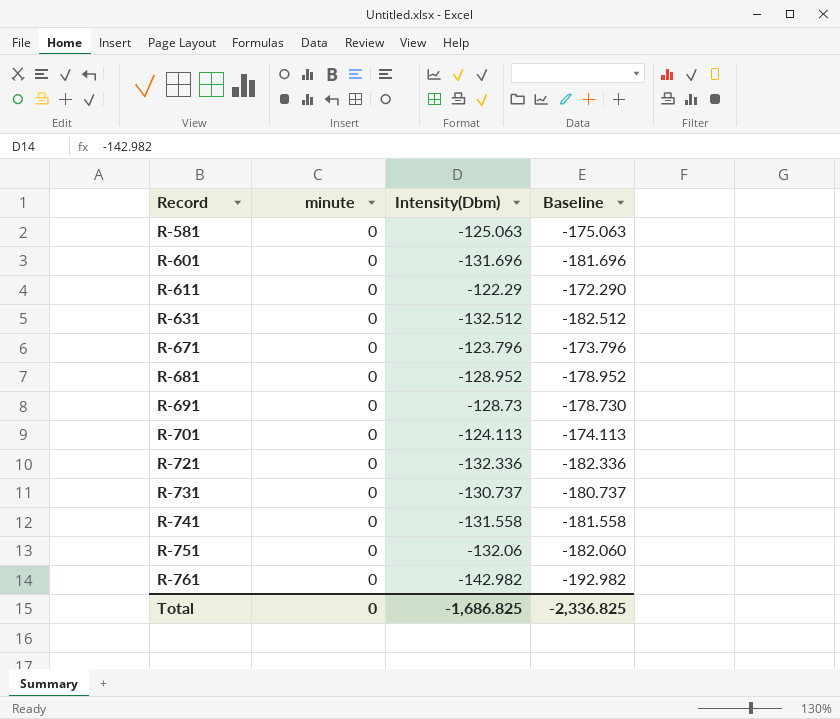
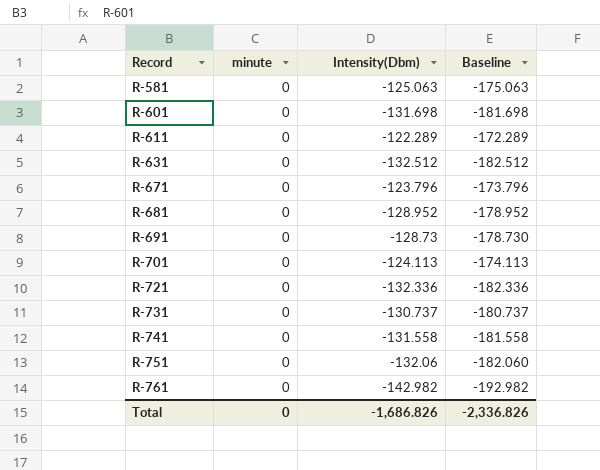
R-601 | Intensity(Dbm): -131.696 -> -131.698
R-601 | Baseline: -181.696 -> -181.698
R-611 | Intensity(Dbm): -122.29 -> -122.289
R-611 | Baseline: -172.290 -> -172.289
Total | Intensity(Dbm): -1,686.825 -> -1,686.826
Total | Baseline: -2,336.825 -> -2,336.826

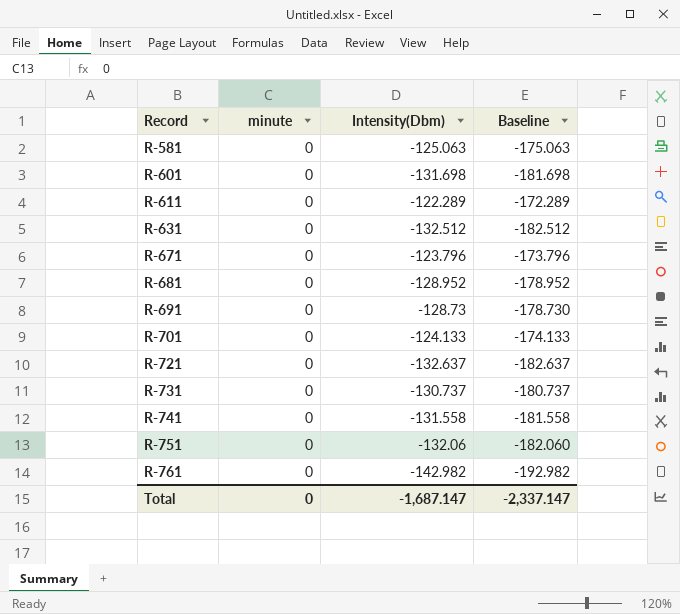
R-701 | Intensity(Dbm): -124.113 -> -124.133
R-701 | Baseline: -174.113 -> -174.133
R-721 | Intensity(Dbm): -132.336 -> -132.637
R-721 | Baseline: -182.336 -> -182.637
Total | Intensity(Dbm): -1,686.826 -> -1,687.147
Total | Baseline: -2,336.826 -> -2,337.147

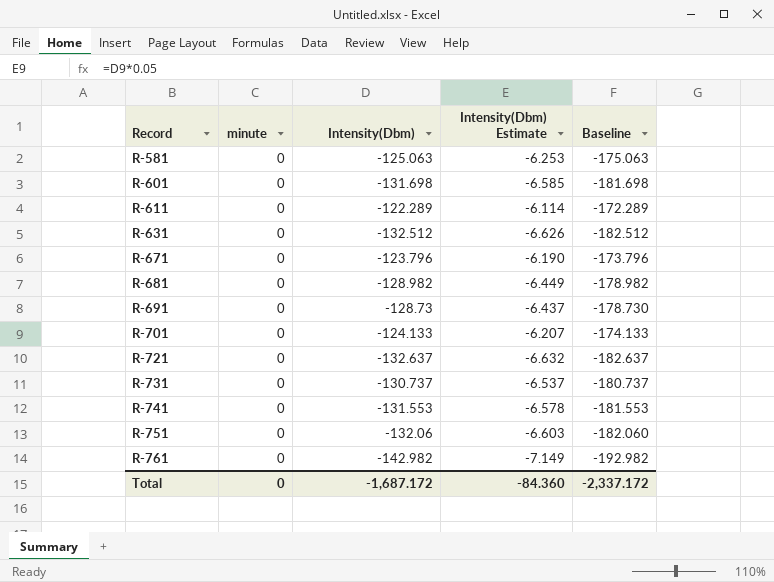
column Intensity(Dbm) Estimate | formula: none -> [Intensity(Dbm)] * 0.05
R-681 | Intensity(Dbm): -128.952 -> -128.982
R-681 | Baseline: -178.952 -> -178.982
R-741 | Intensity(Dbm): -131.558 -> -131.553
R-741 | Baseline: -181.558 -> -181.553
Total | Intensity(Dbm): -1,687.147 -> -1,687.172
Total | Baseline: -2,337.147 -> -2,337.172

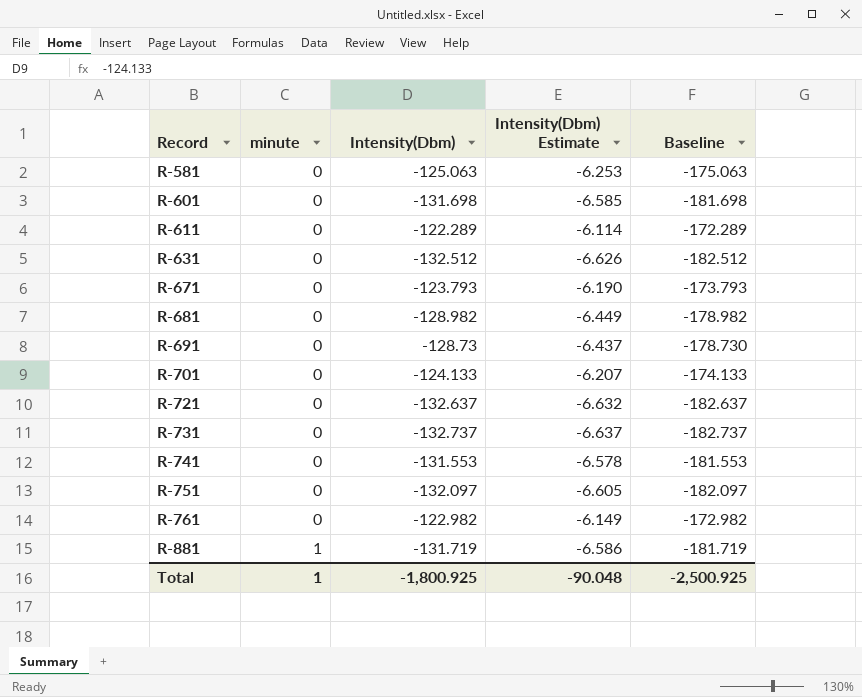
R-671 | Intensity(Dbm): -123.796 -> -123.793
R-671 | Baseline: -173.796 -> -173.793
R-731 | Intensity(Dbm): -130.737 -> -132.737
R-731 | Intensity(Dbm) Estimate: -6.537 -> -6.637
R-731 | Baseline: -180.737 -> -182.737
R-751 | Intensity(Dbm): -132.06 -> -132.097
R-751 | Intensity(Dbm) Estimate: -6.603 -> -6.605
R-751 | Baseline: -182.060 -> -182.097
R-761 | Intensity(Dbm): -142.982 -> -122.982
R-761 | Intensity(Dbm) Estimate: -7.149 -> -6.149
R-761 | Baseline: -192.982 -> -172.982
row R-881: none -> 1 | -131.719 | -6.586 | -181.719
Total | minute: 0 -> 1
Total | Intensity(Dbm): -1,687.172 -> -1,800.925
Total | Intensity(Dbm) Estimate: -84.360 -> -90.048
Total | Baseline: -2,337.172 -> -2,500.925

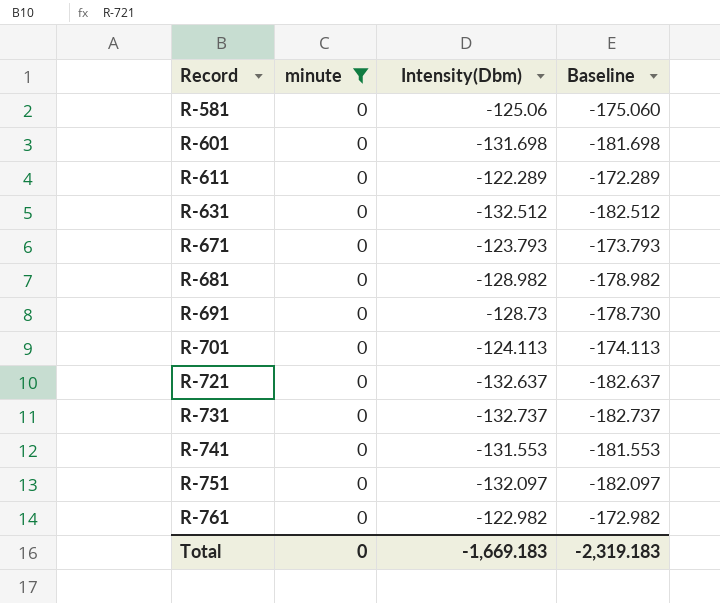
filter: none -> minute = 0
column Intensity(Dbm) Estimate | formula: [Intensity(Dbm)] * 0.05 -> none
R-581 | Intensity(Dbm): -125.063 -> -125.06
R-581 | Baseline: -175.063 -> -175.060
R-701 | Intensity(Dbm): -124.133 -> -124.113
R-701 | Baseline: -174.133 -> -174.113
Total | minute: 1 -> 0
Total | Intensity(Dbm): -1,800.925 -> -1,669.183
Total | Baseline: -2,500.925 -> -2,319.183

